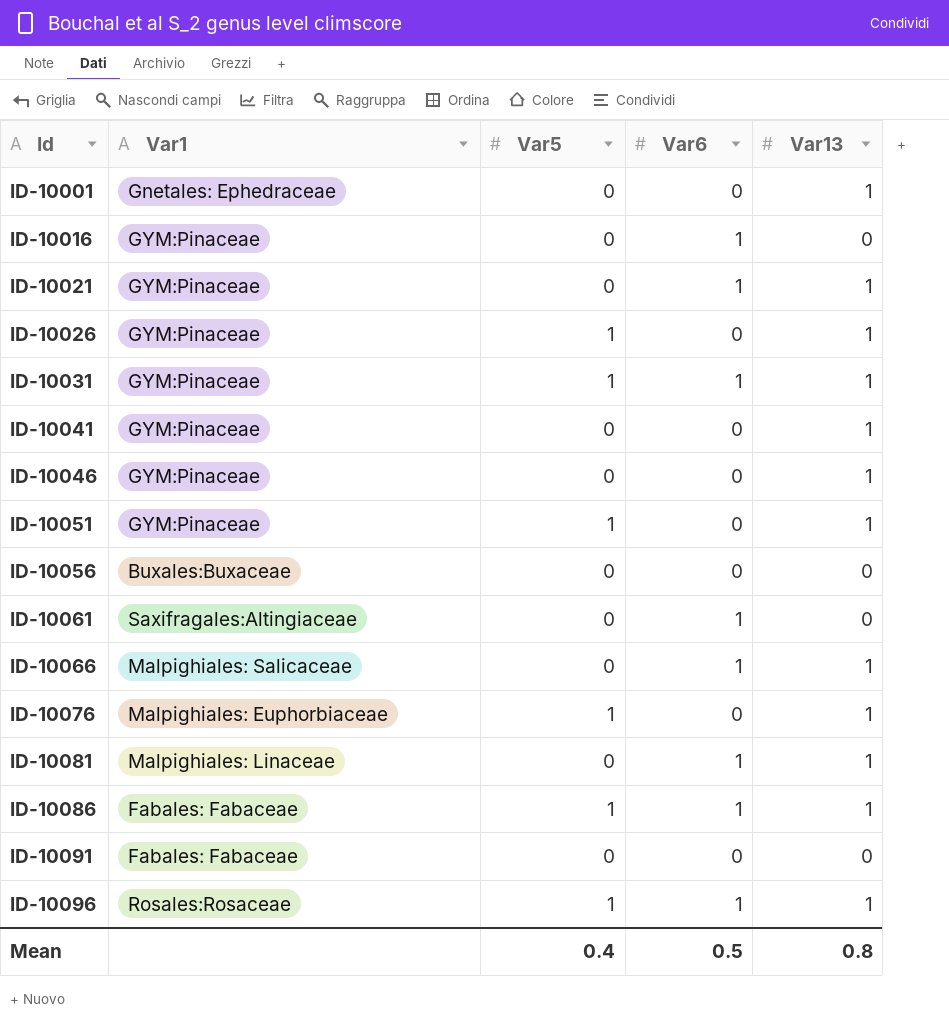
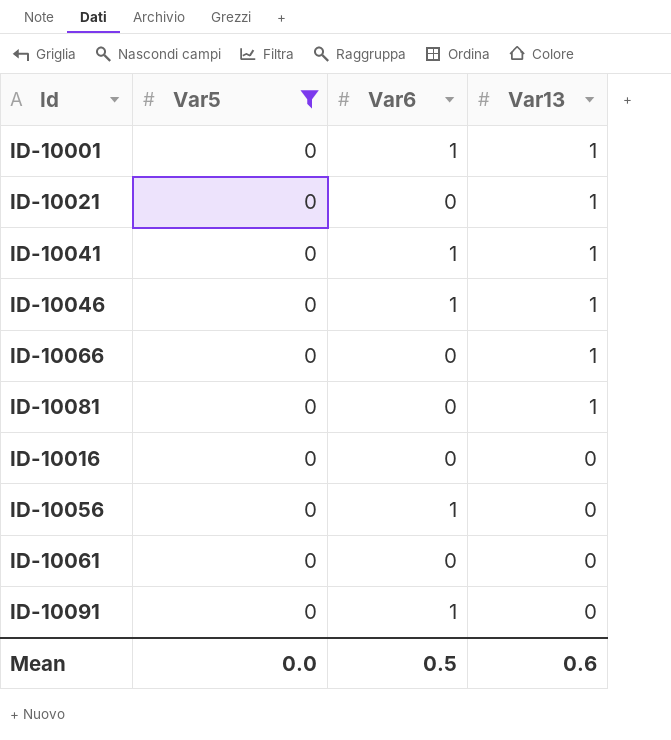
filter: none -> Var5 = 0
row order: Id ascending -> Var13 descending
column Var1 | position: 2 -> none
ID-10001 | Var6: 0 -> 1
ID-10021 | Var6: 1 -> 0
ID-10041 | Var6: 0 -> 1
ID-10046 | Var6: 0 -> 1
ID-10066 | Var6: 1 -> 0
ID-10081 | Var6: 1 -> 0
ID-10016 | Var6: 1 -> 0
ID-10056 | Var6: 0 -> 1
ID-10061 | Var6: 1 -> 0
ID-10091 | Var6: 0 -> 1
Mean | Var5: 0.4 -> 0.0
Mean | Var13: 0.8 -> 0.6

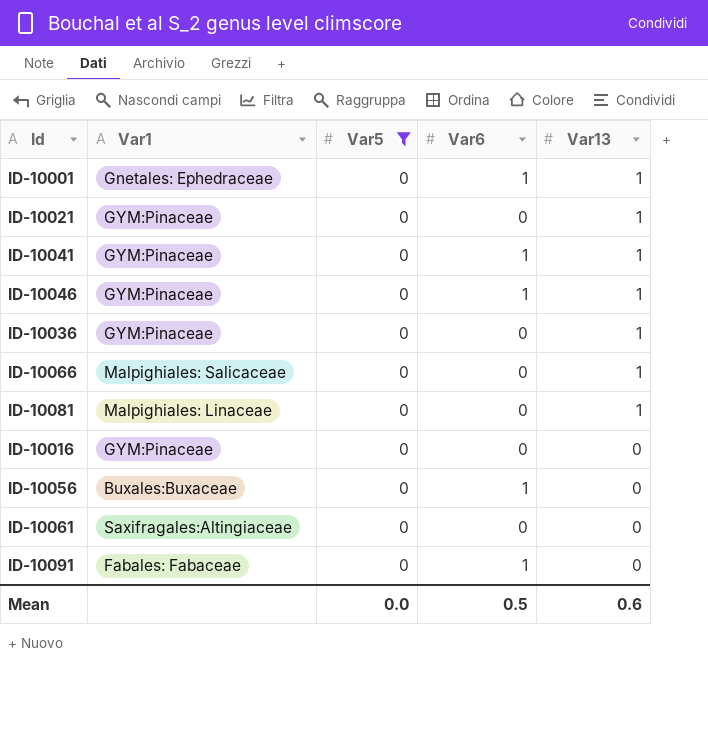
column Var1 | position: none -> 2
row ID-10036: none -> GYM:Pinaceae | 0 | 0 | 1

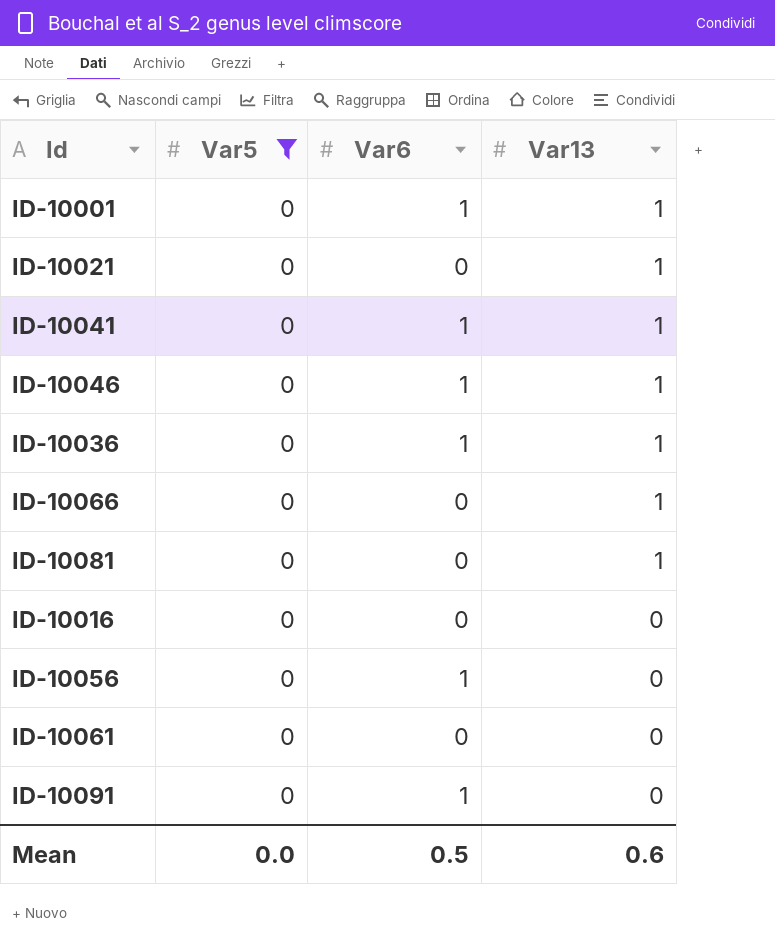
column Var1 | position: 2 -> none
ID-10036 | Var6: 0 -> 1

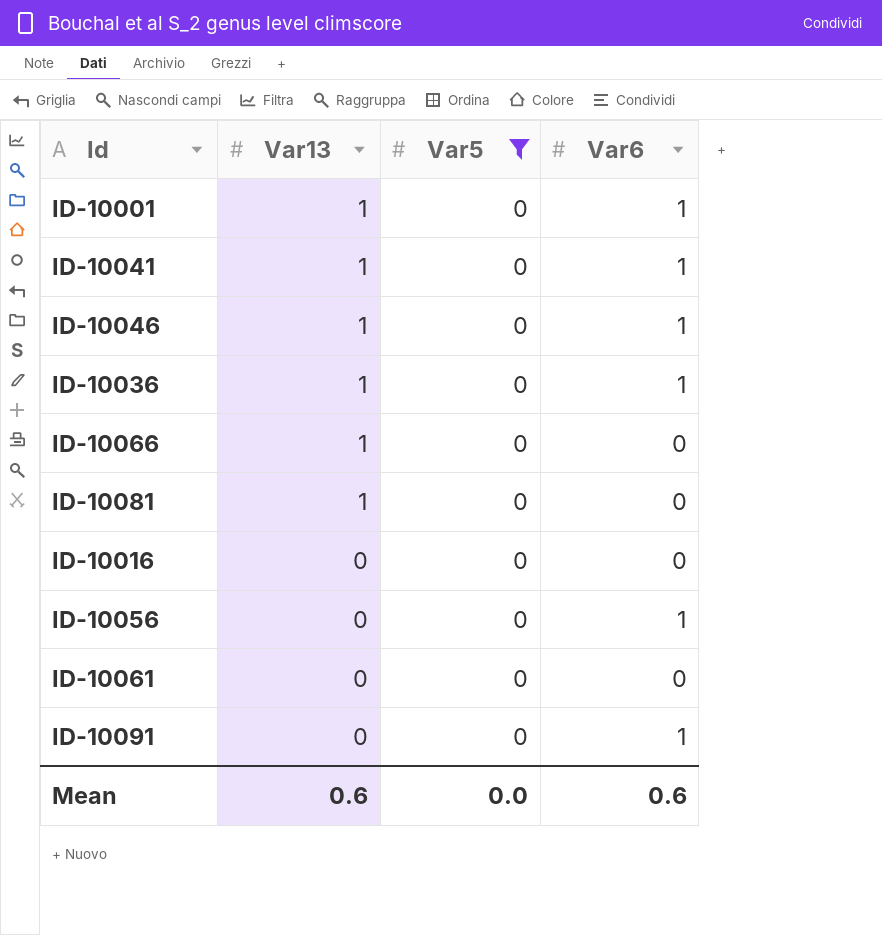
column Var13 | position: 4 -> 2
row ID-10021: 0 | 0 | 1 -> none
Mean | Var6: 0.5 -> 0.6

